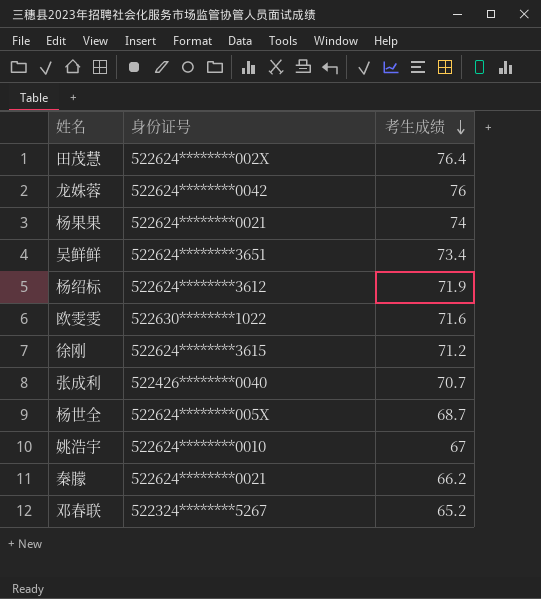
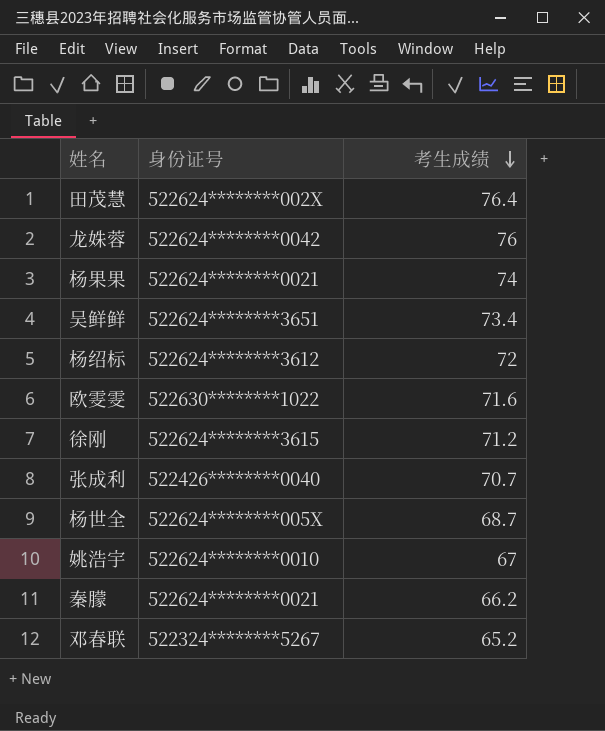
杨绍标 | 考生成绩: 71.9 -> 72

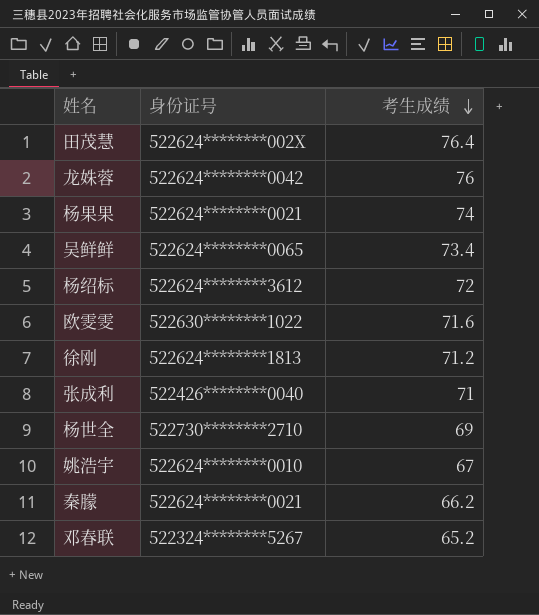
吴鲜鲜 | 身份证号: 522624********3651 -> 522624********0065
徐刚 | 身份证号: 522624********3615 -> 522624********1813
张成利 | 考生成绩: 70.7 -> 71
杨世全 | 身份证号: 522624********005X -> 522730********2710
杨世全 | 考生成绩: 68.7 -> 69

